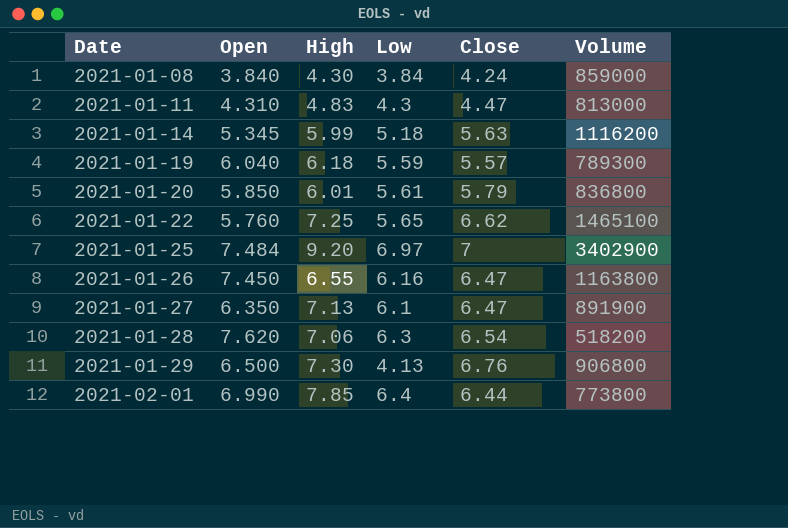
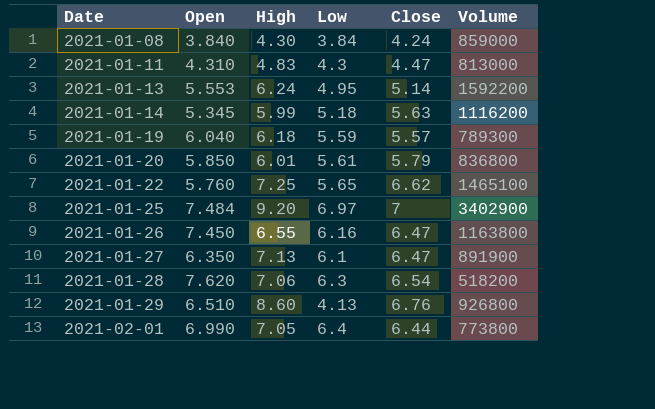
row 2021-01-13: none -> 5.553 | 6.24 | 4.95 | 5.14 | 1592200
2021-01-29 | Open: 6.500 -> 6.510
2021-01-29 | High: 7.30 -> 8.60
2021-01-29 | Volume: 906800 -> 926800
2021-02-01 | High: 7.85 -> 7.05

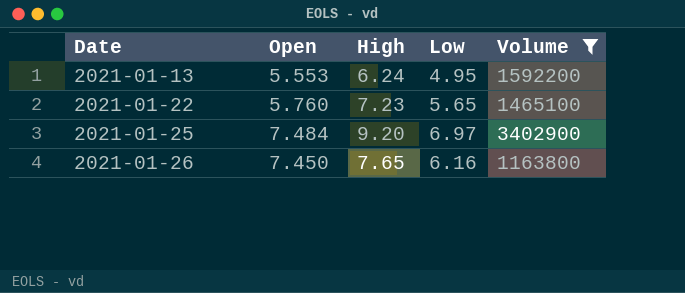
filter: none -> Volume >= 1163800
column Close | position: 5 -> none
2021-01-22 | High: 7.25 -> 7.23
2021-01-26 | High: 6.55 -> 7.65

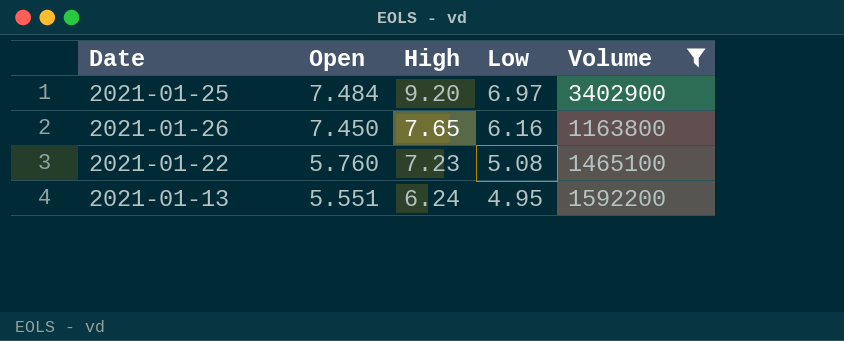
row order: Date ascending -> Open descending
2021-01-22 | Low: 5.65 -> 5.08
2021-01-13 | Open: 5.553 -> 5.551

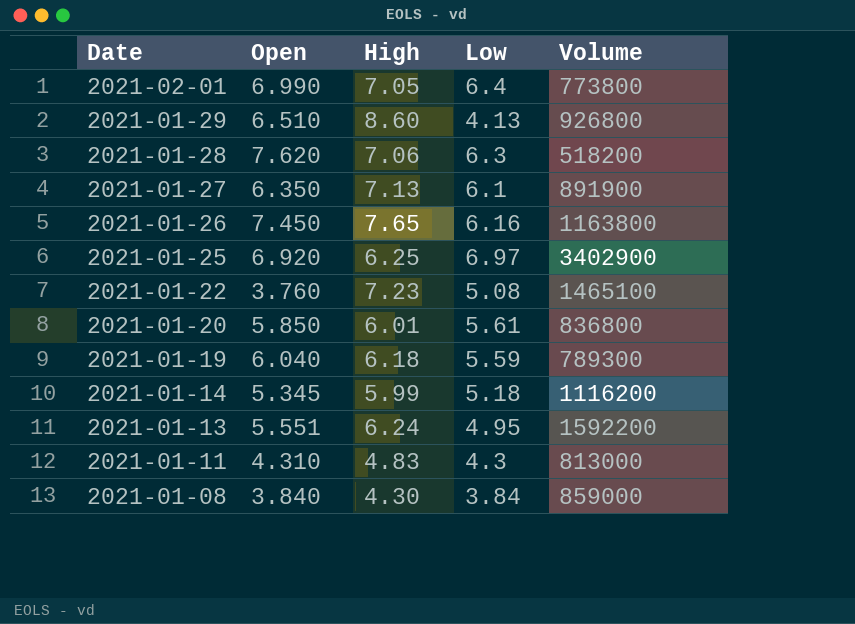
filter: Volume >= 1163800 -> none
row order: Open descending -> Date descending
2021-01-25 | Open: 7.484 -> 6.920
2021-01-25 | High: 9.20 -> 6.25
2021-01-22 | Open: 5.760 -> 3.760

